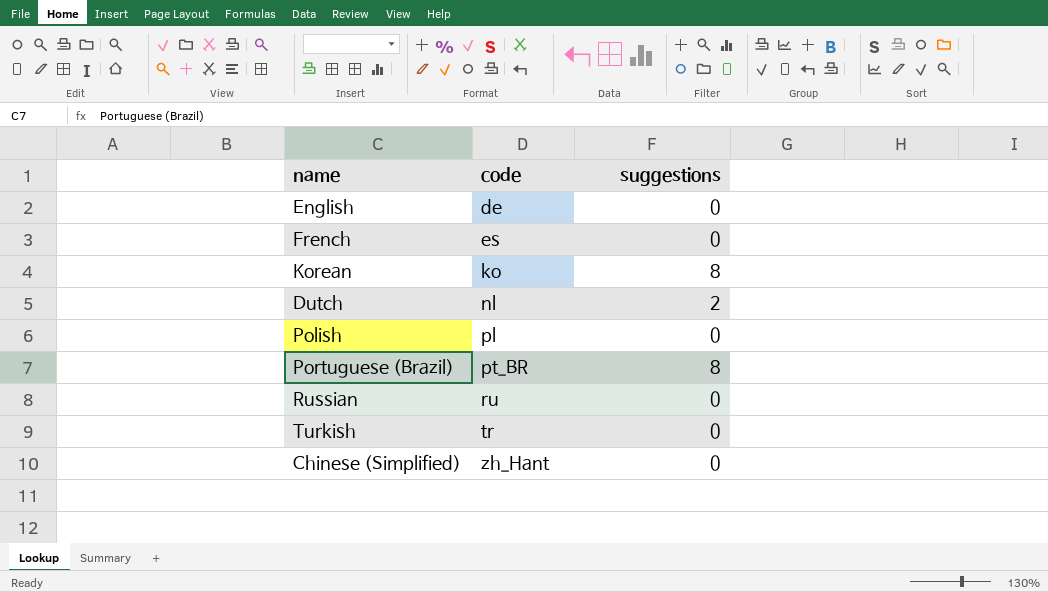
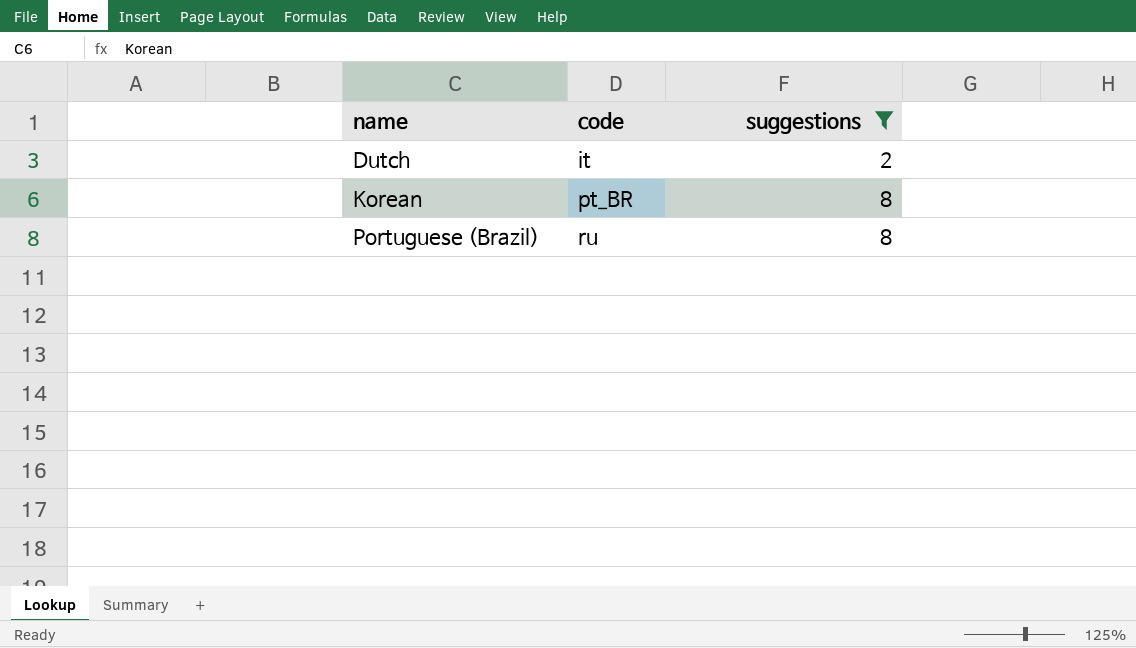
filter: none -> suggestions != 0
row order: code ascending -> name ascending
Dutch | code: nl -> it
Korean | code: ko -> pt_BR
Portuguese (Brazil) | code: pt_BR -> ru

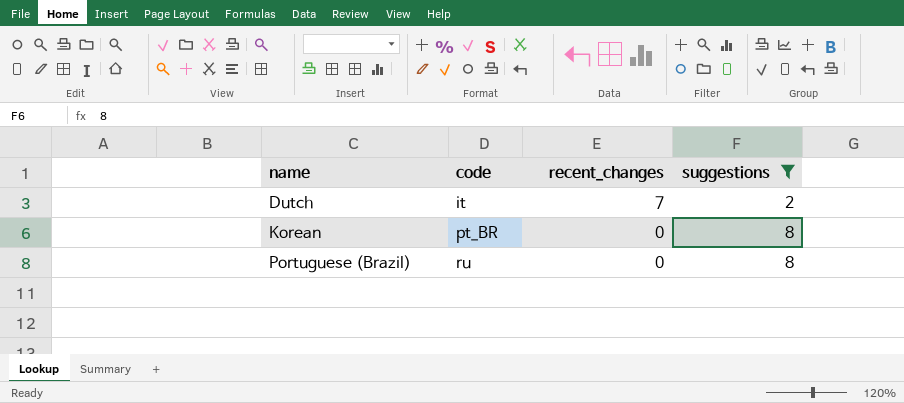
column recent_changes | position: none -> 3

